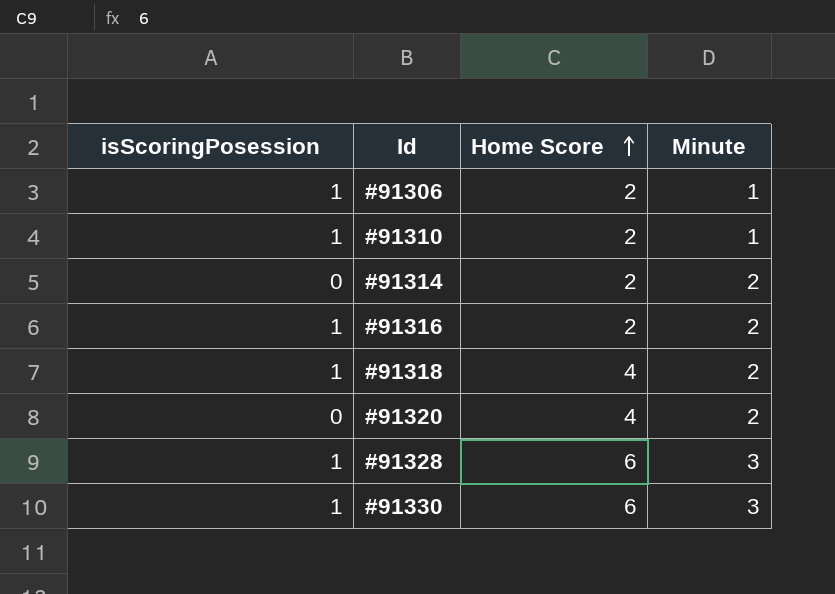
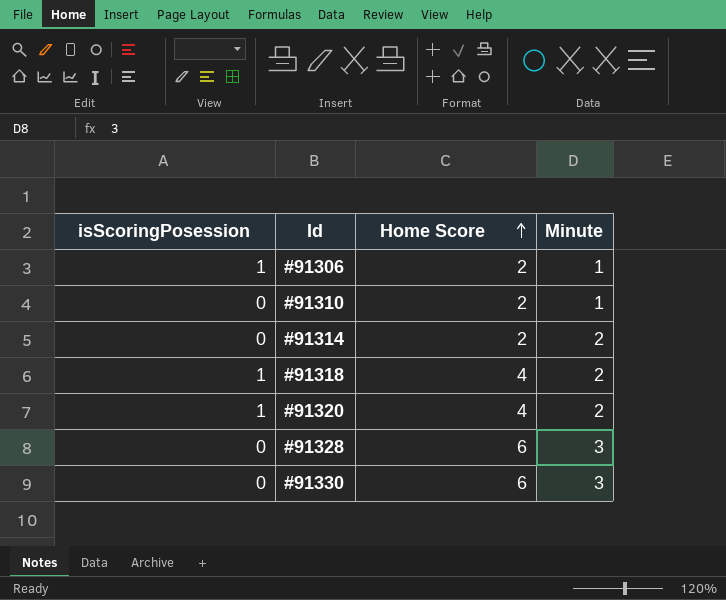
row #91316: 1 | 2 | 2 -> none
#91310 | isScoringPosession: 1 -> 0
#91320 | isScoringPosession: 0 -> 1
#91328 | isScoringPosession: 1 -> 0
#91330 | isScoringPosession: 1 -> 0

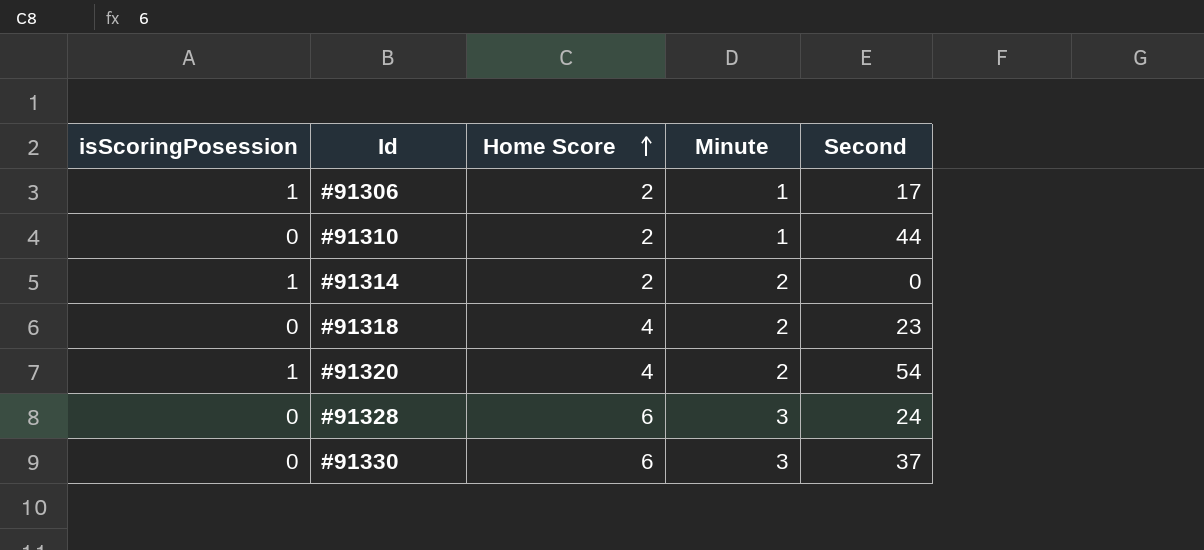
column Second | position: none -> 5
#91314 | isScoringPosession: 0 -> 1
#91318 | isScoringPosession: 1 -> 0

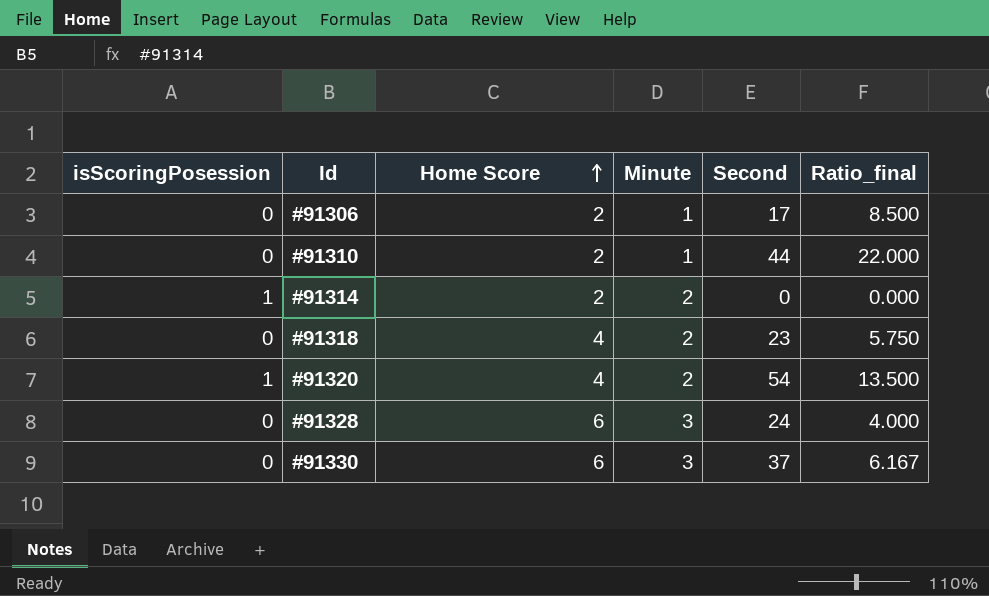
column Ratio_final | formula: none -> [Second] / [Home Score]
#91306 | isScoringPosession: 1 -> 0

